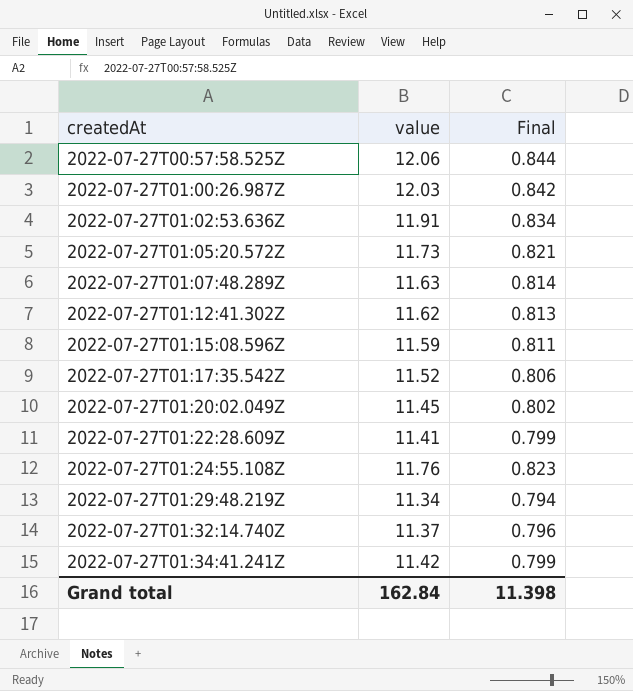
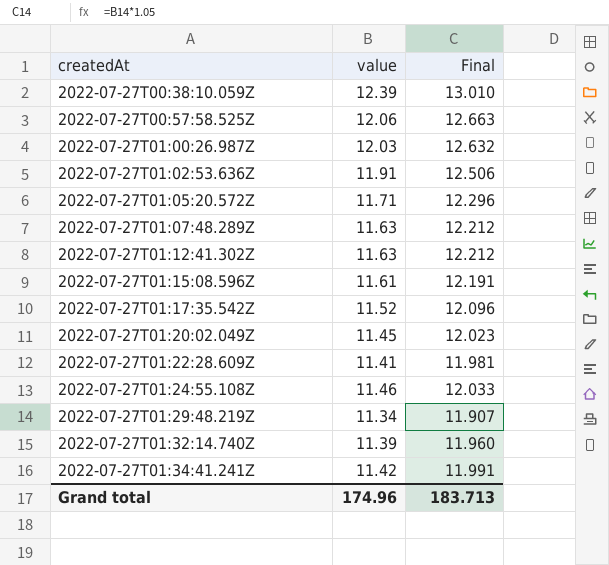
column Final | formula: [value] * 0.07 -> [value] * 1.05
row 2022-07-27T00:38:10.059Z: none -> 12.39 | 13.010
2022-07-27T01:05:20.572Z | value: 11.73 -> 11.71
2022-07-27T01:12:41.302Z | value: 11.62 -> 11.63
2022-07-27T01:15:08.596Z | value: 11.59 -> 11.61
2022-07-27T01:24:55.108Z | value: 11.76 -> 11.46
2022-07-27T01:32:14.740Z | value: 11.37 -> 11.39
Grand total | value: 162.84 -> 174.96
Grand total | Final: 11.398 -> 183.713

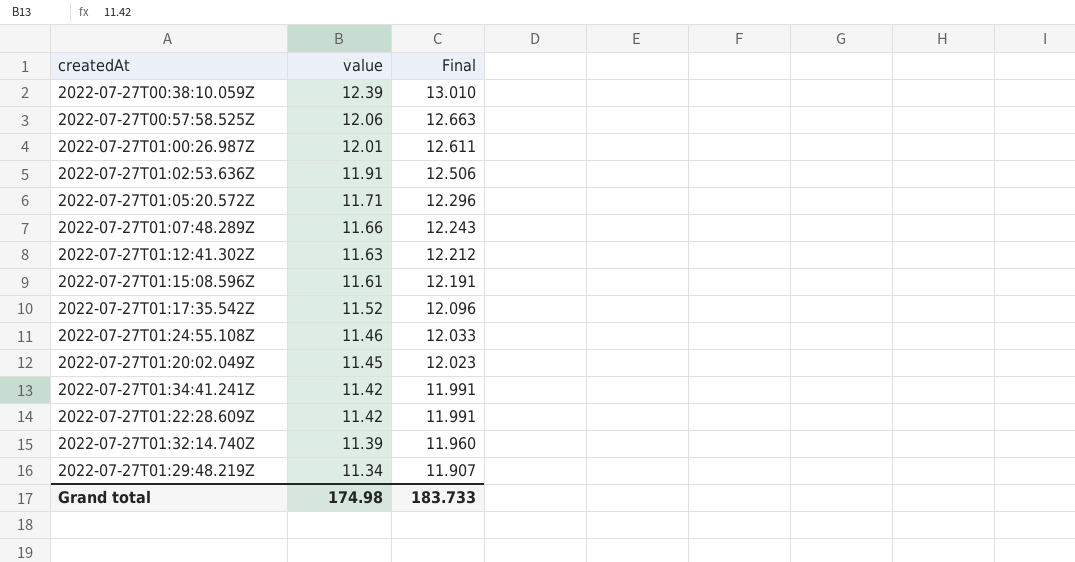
row order: createdAt ascending -> value descending
2022-07-27T01:00:26.987Z | value: 12.03 -> 12.01
2022-07-27T01:00:26.987Z | Final: 12.632 -> 12.611
2022-07-27T01:07:48.289Z | value: 11.63 -> 11.66
2022-07-27T01:07:48.289Z | Final: 12.212 -> 12.243
2022-07-27T01:22:28.609Z | value: 11.41 -> 11.42
2022-07-27T01:22:28.609Z | Final: 11.981 -> 11.991
Grand total | value: 174.96 -> 174.98
Grand total | Final: 183.713 -> 183.733

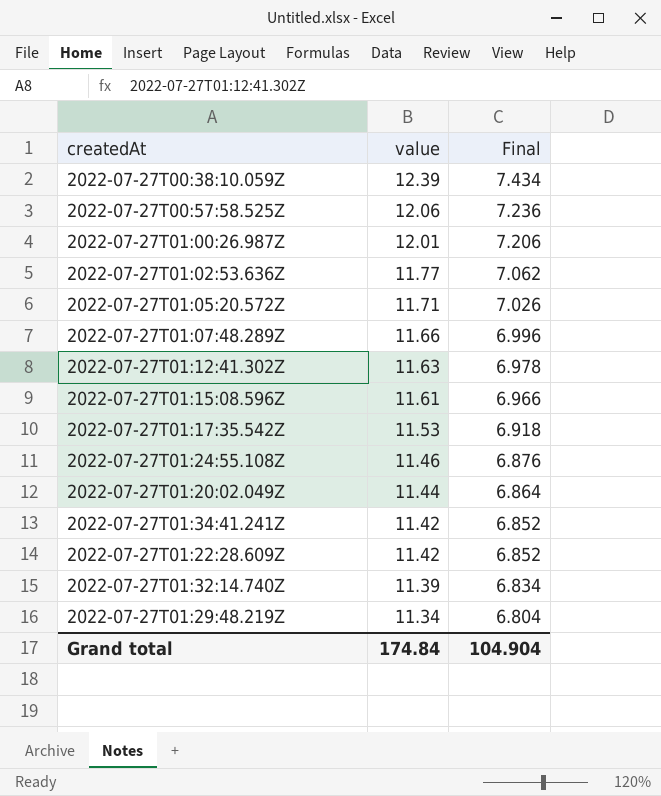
column Final | formula: [value] * 1.05 -> [value] * 0.6
2022-07-27T01:02:53.636Z | value: 11.91 -> 11.77
2022-07-27T01:17:35.542Z | value: 11.52 -> 11.53
2022-07-27T01:20:02.049Z | value: 11.45 -> 11.44
Grand total | value: 174.98 -> 174.84
Grand total | Final: 183.733 -> 104.904

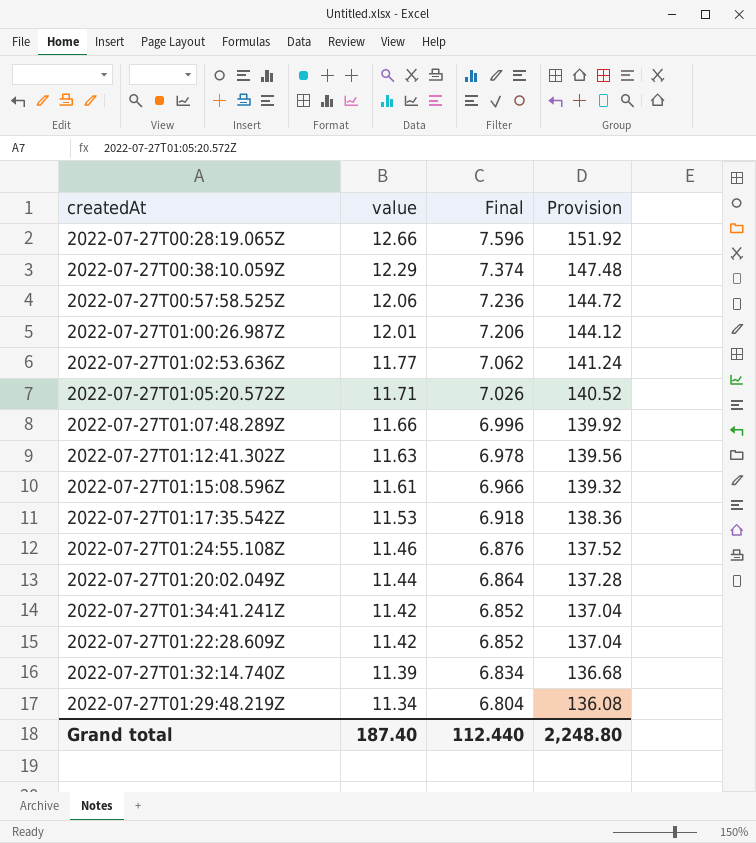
column Provision | formula: none -> [value] * 12
row 2022-07-27T00:28:19.065Z: none -> 12.66 | 7.596 | 151.92
2022-07-27T00:38:10.059Z | value: 12.39 -> 12.29
2022-07-27T00:38:10.059Z | Final: 7.434 -> 7.374
Grand total | value: 174.84 -> 187.40
Grand total | Final: 104.904 -> 112.440

